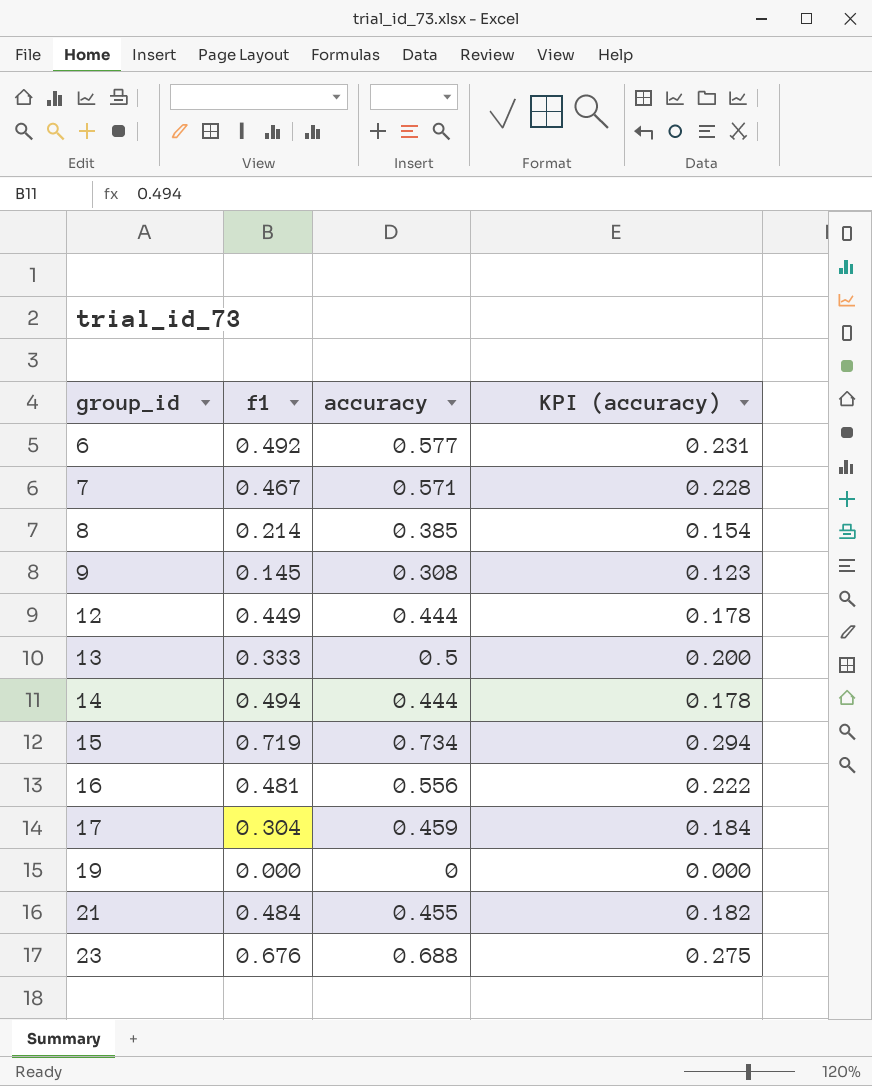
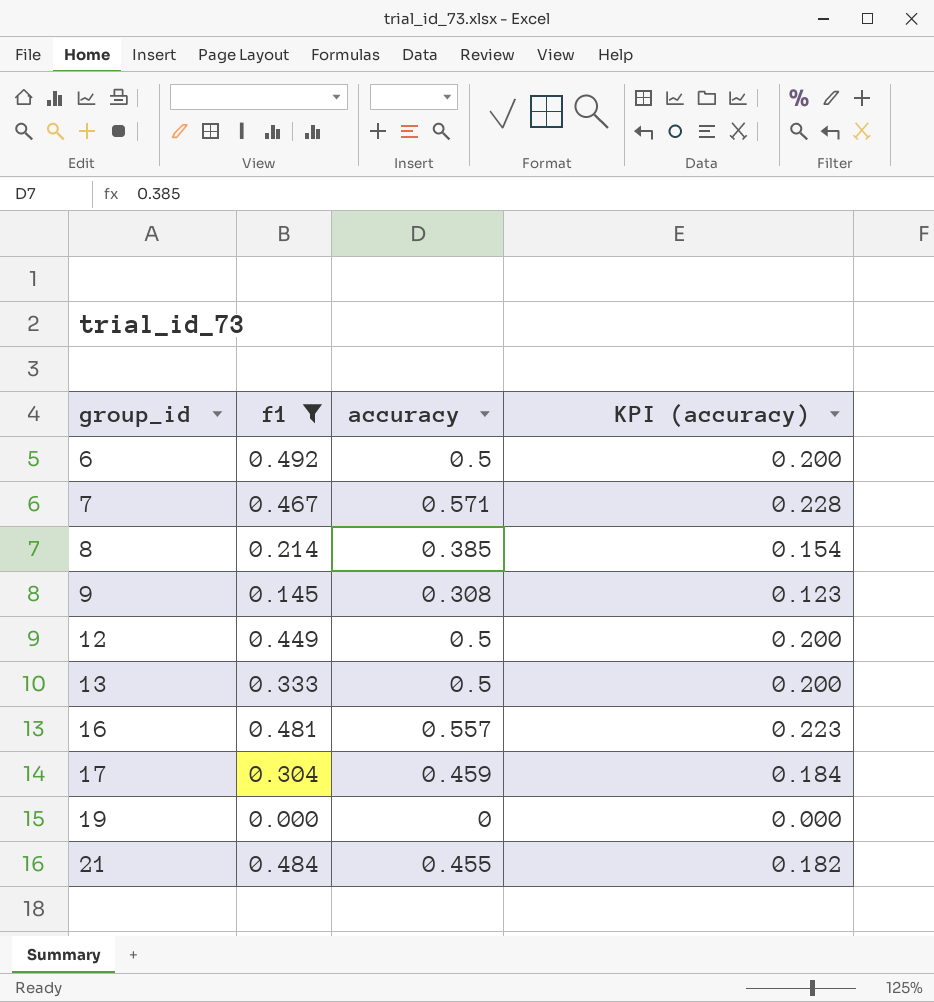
filter: none -> f1 <= 0.492
6 | accuracy: 0.577 -> 0.5
6 | KPI (accuracy): 0.231 -> 0.200
12 | accuracy: 0.444 -> 0.5
12 | KPI (accuracy): 0.178 -> 0.200
16 | accuracy: 0.556 -> 0.557
16 | KPI (accuracy): 0.222 -> 0.223

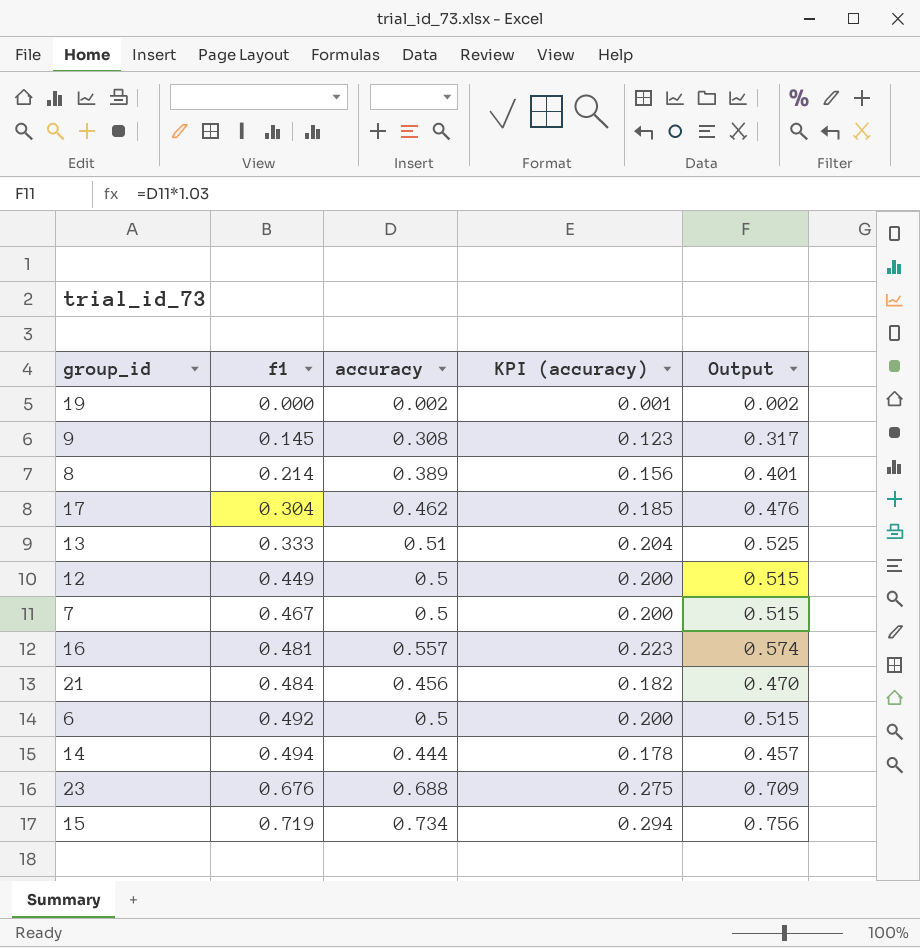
filter: f1 <= 0.492 -> none
row order: group_id ascending -> f1 ascending
column Output | formula: none -> [accuracy] * 1.03
19 | accuracy: 0 -> 0.002
19 | KPI (accuracy): 0.000 -> 0.001
8 | accuracy: 0.385 -> 0.389
8 | KPI (accuracy): 0.154 -> 0.156
17 | accuracy: 0.459 -> 0.462
17 | KPI (accuracy): 0.184 -> 0.185
13 | accuracy: 0.5 -> 0.51
13 | KPI (accuracy): 0.200 -> 0.204
7 | accuracy: 0.571 -> 0.5
7 | KPI (accuracy): 0.228 -> 0.200
21 | accuracy: 0.455 -> 0.456

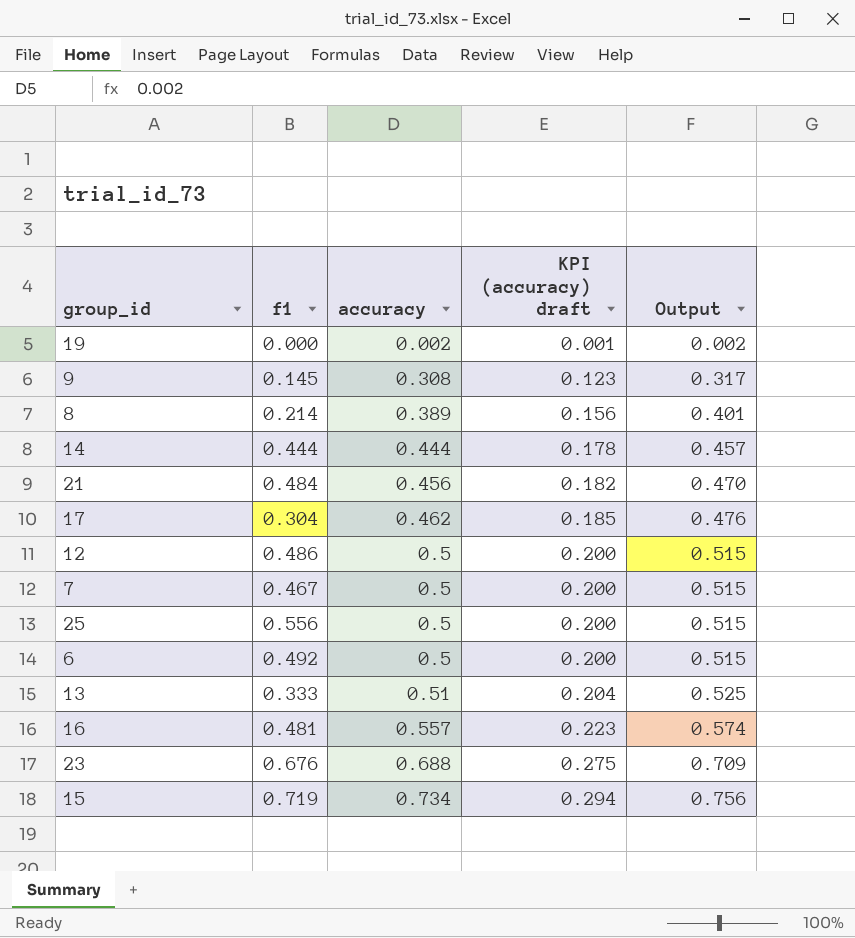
row order: f1 ascending -> accuracy ascending
column name: KPI (accuracy) -> KPI (accuracy) draft
14 | f1: 0.494 -> 0.444
12 | f1: 0.449 -> 0.486
row 25: none -> 0.556 | 0.5 | 0.200 | 0.515

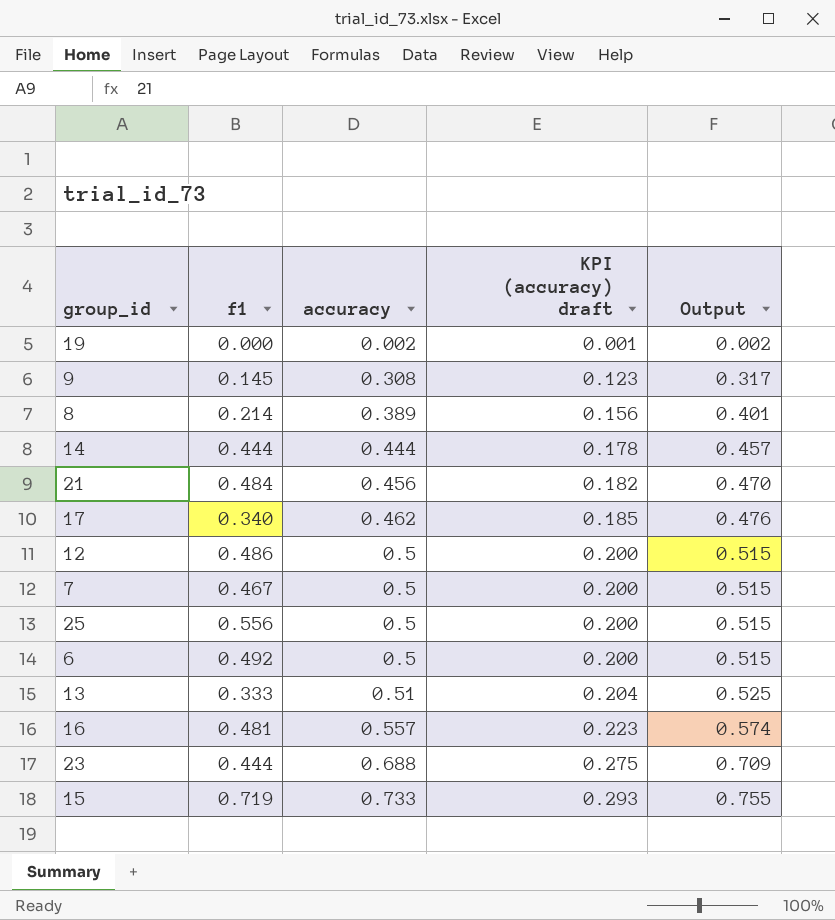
17 | f1: 0.304 -> 0.340
23 | f1: 0.676 -> 0.444
15 | accuracy: 0.734 -> 0.733
15 | KPI (accuracy) draft: 0.294 -> 0.293
15 | Output: 0.756 -> 0.755

